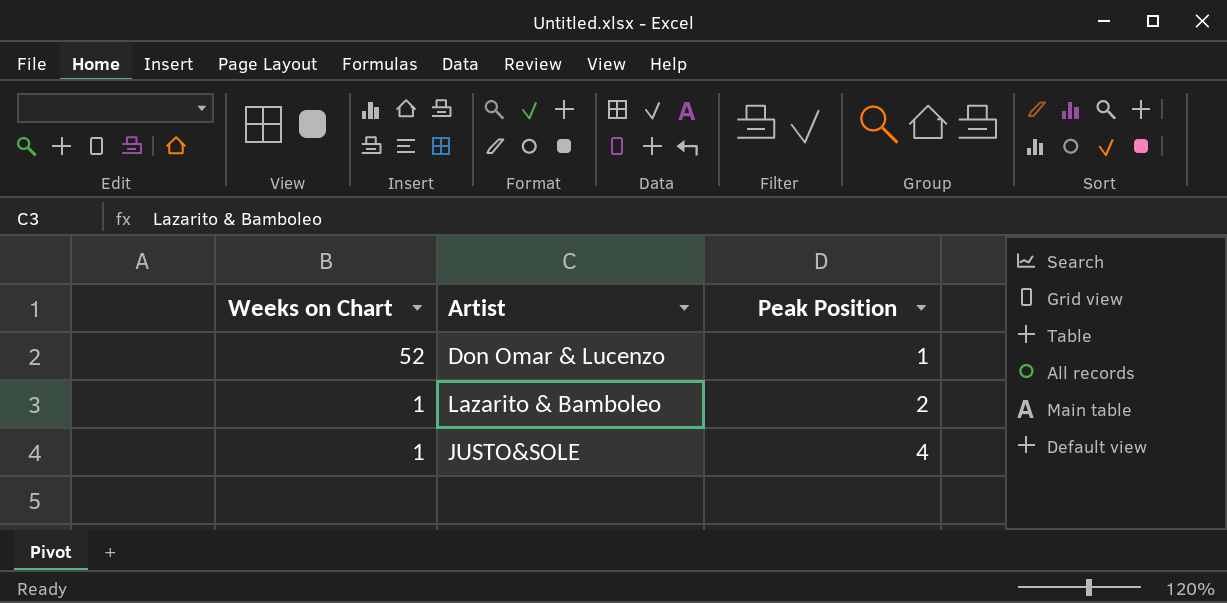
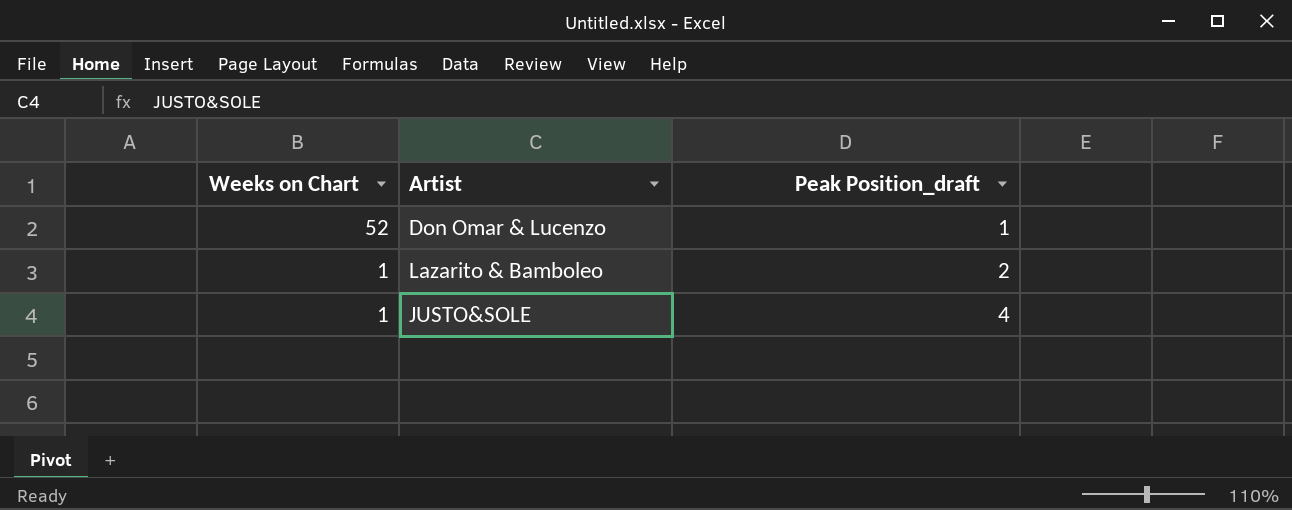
column name: Peak Position -> Peak Position_draft

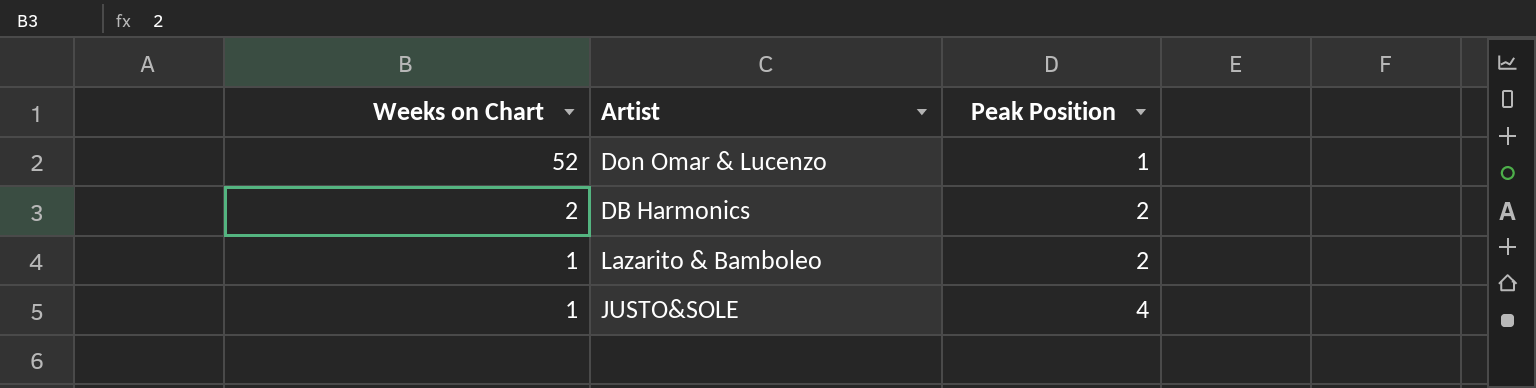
column name: Peak Position_draft -> Peak Position
row DB Harmonics: none -> 2 | 2

